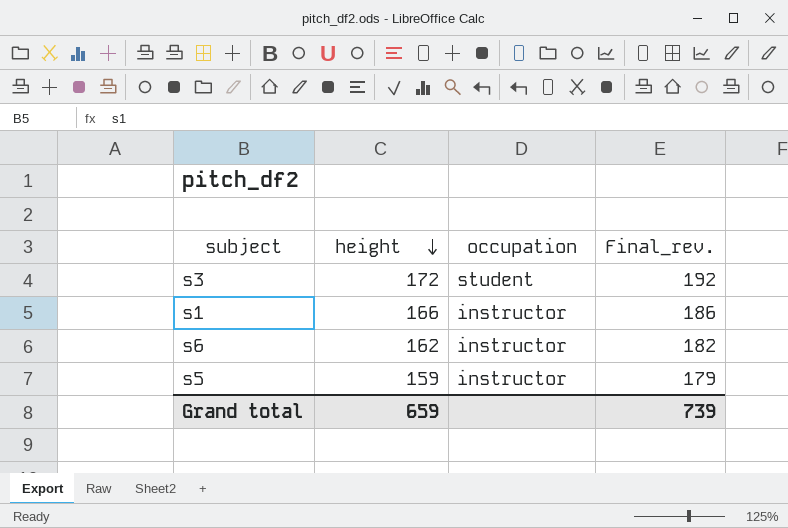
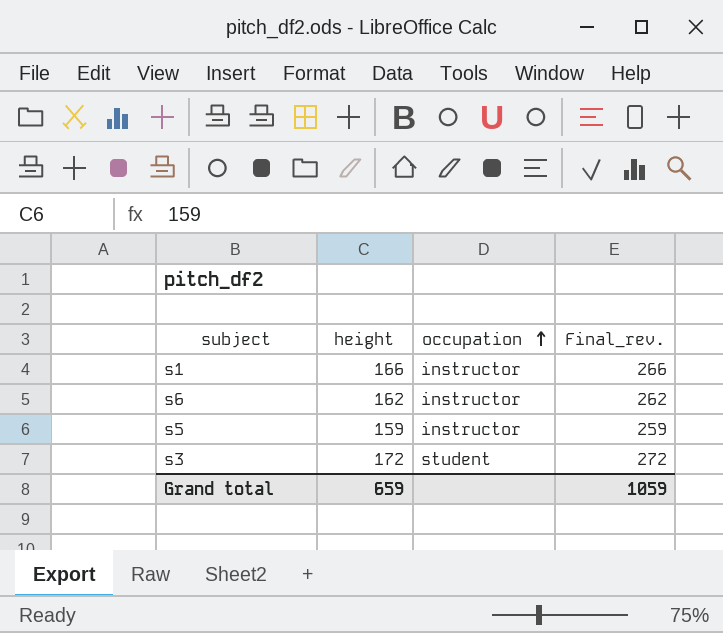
row order: height descending -> occupation ascending
column Final_rev. | formula: [height] + 20 -> [height] + 100
Grand total | Final_rev.: 739 -> 1059

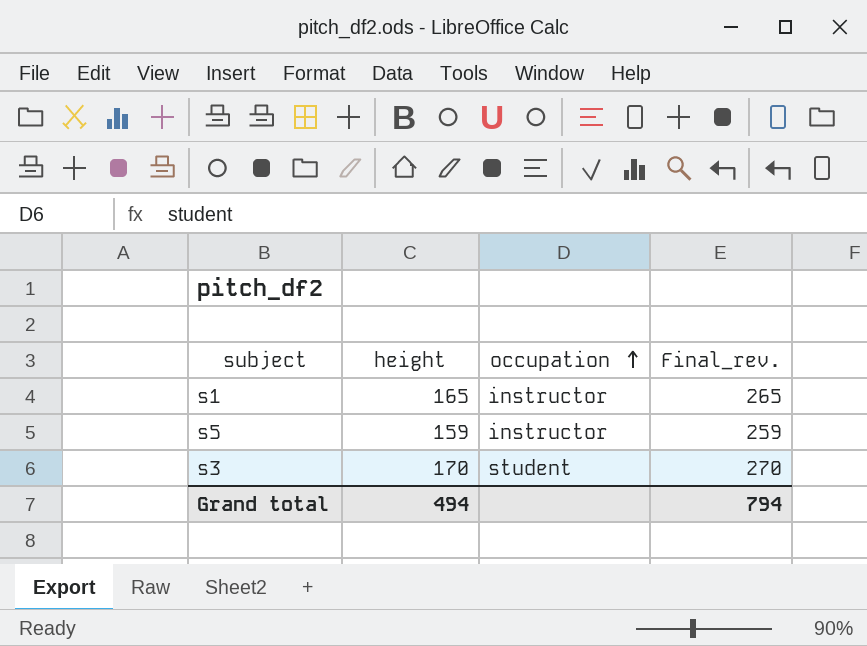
row s6: 162 | instructor | 262 -> none
s1 | height: 166 -> 165
s1 | Final_rev.: 266 -> 265
s3 | height: 172 -> 170
s3 | Final_rev.: 272 -> 270
Grand total | height: 659 -> 494
Grand total | Final_rev.: 1059 -> 794

